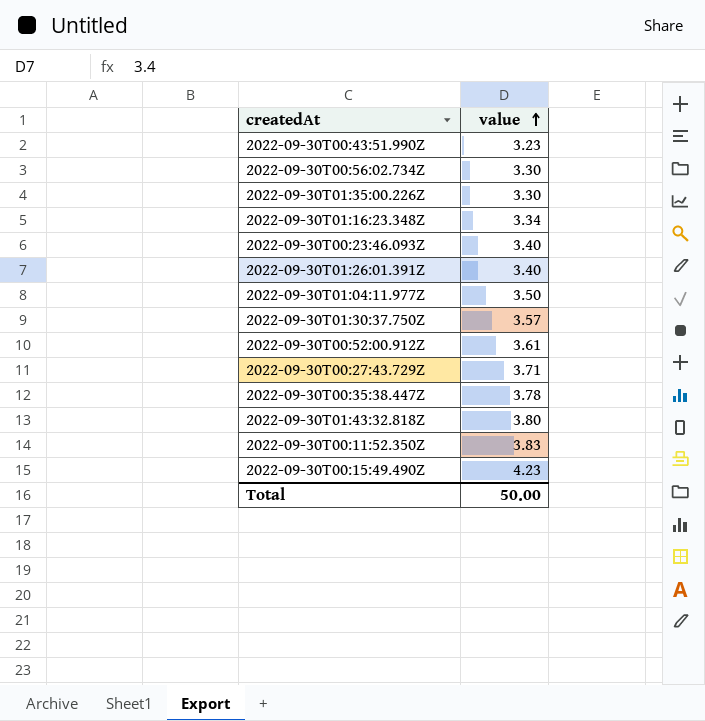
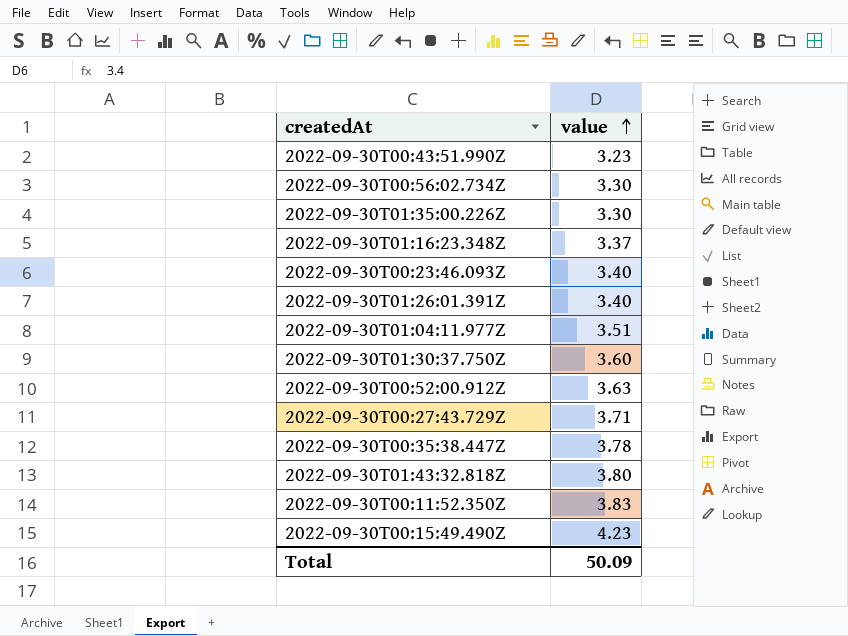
2022-09-30T01:16:23.348Z | value: 3.34 -> 3.37
2022-09-30T01:04:11.977Z | value: 3.50 -> 3.51
2022-09-30T01:30:37.750Z | value: 3.57 -> 3.60
2022-09-30T00:52:00.912Z | value: 3.61 -> 3.63
Total | value: 50.00 -> 50.09

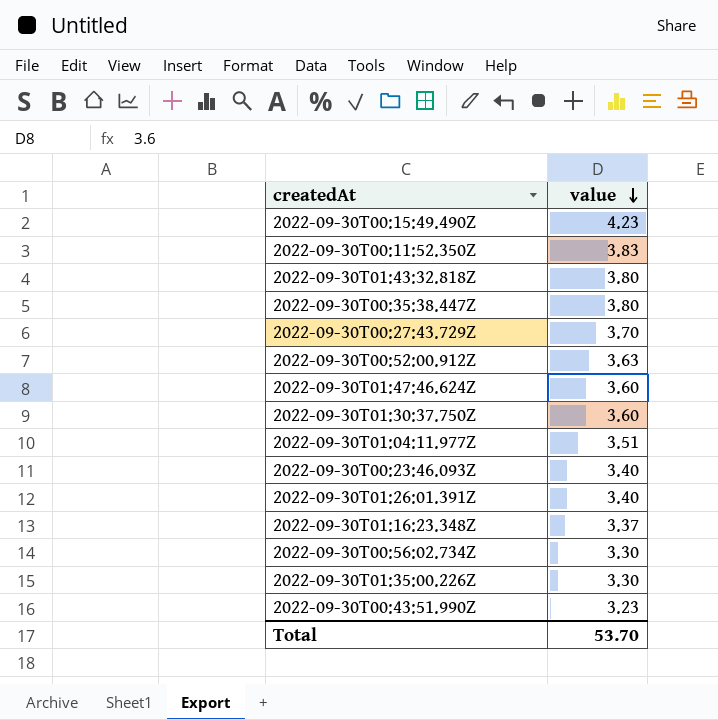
row order: value ascending -> value descending
2022-09-30T00:35:38.447Z | value: 3.78 -> 3.80
2022-09-30T00:27:43.729Z | value: 3.71 -> 3.70
row 2022-09-30T01:47:46.624Z: none -> 3.60
Total | value: 50.09 -> 53.70

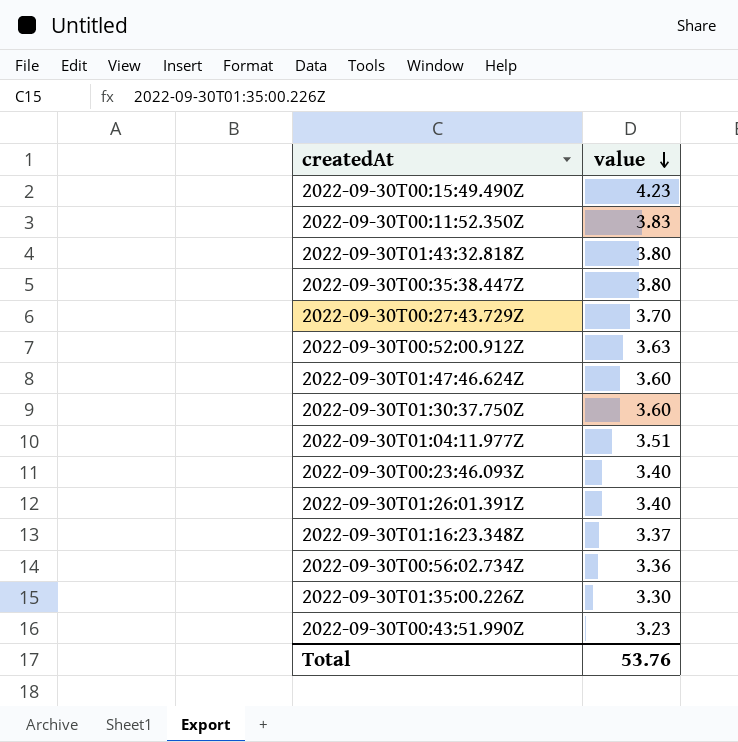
2022-09-30T00:56:02.734Z | value: 3.30 -> 3.36
Total | value: 53.70 -> 53.76

